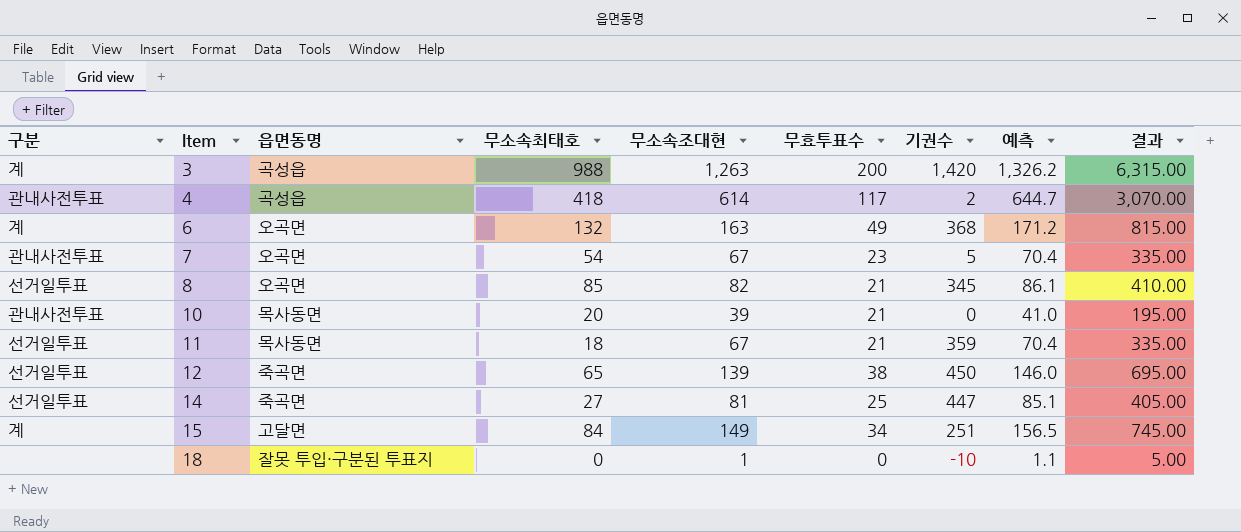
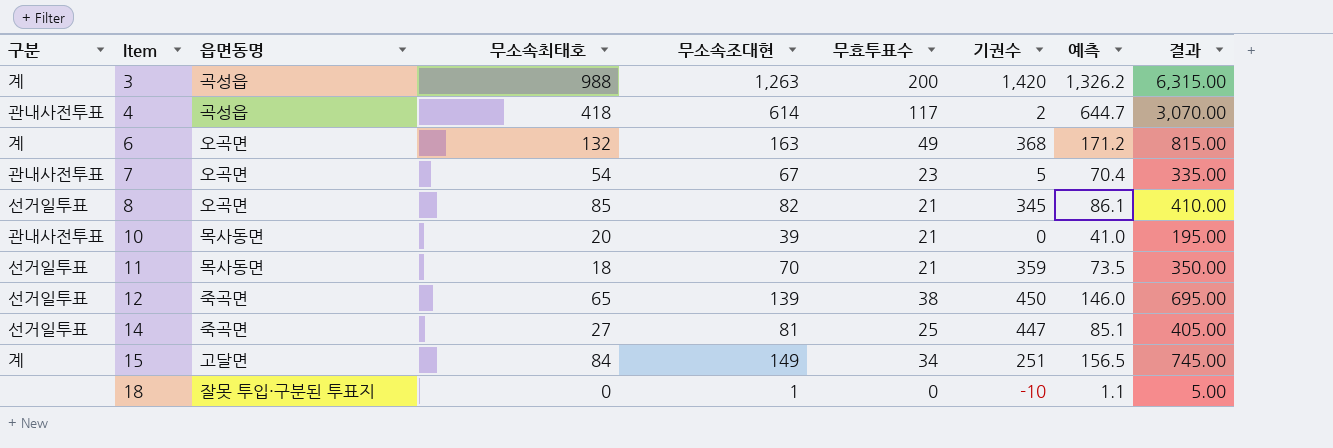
11 | 무소속조대현: 67 -> 70
11 | 예측: 70.4 -> 73.5
11 | 결과: 335.00 -> 350.00

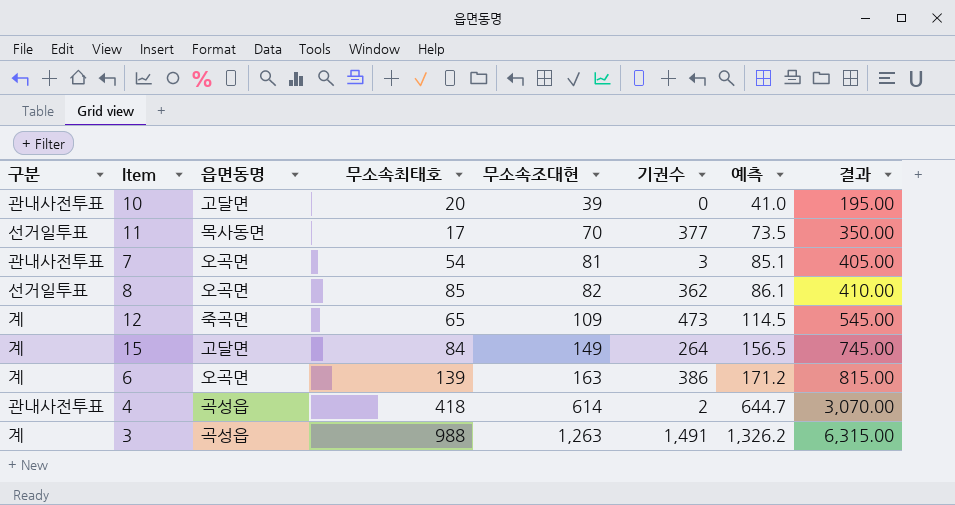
row order: Item ascending -> 무소속조대현 ascending
column 무효투표수 | position: 6 -> none
row 14: 선거일투표 | 죽곡면 | 27 | 81 | 25 | 447 | 85.1 | 405.00 -> none
row 18: none | 잘못 투입·구분된 투표지 | 0 | 1 | 0 | -10 | 1.1 | 5.00 -> none
10 | 읍면동명: 목사동면 -> 고달면
11 | 무소속최태호: 18 -> 17
11 | 기권수: 359 -> 377
7 | 무소속조대현: 67 -> 81
7 | 기권수: 5 -> 3
7 | 예측: 70.4 -> 85.1
7 | 결과: 335.00 -> 405.00
8 | 기권수: 345 -> 362
12 | 구분: 선거일투표 -> 계
12 | 무소속조대현: 139 -> 109
12 | 기권수: 450 -> 473
12 | 예측: 146.0 -> 114.5
12 | 결과: 695.00 -> 545.00
15 | 기권수: 251 -> 264
6 | 무소속최태호: 132 -> 139
6 | 기권수: 368 -> 386
3 | 기권수: 1,420 -> 1,491

